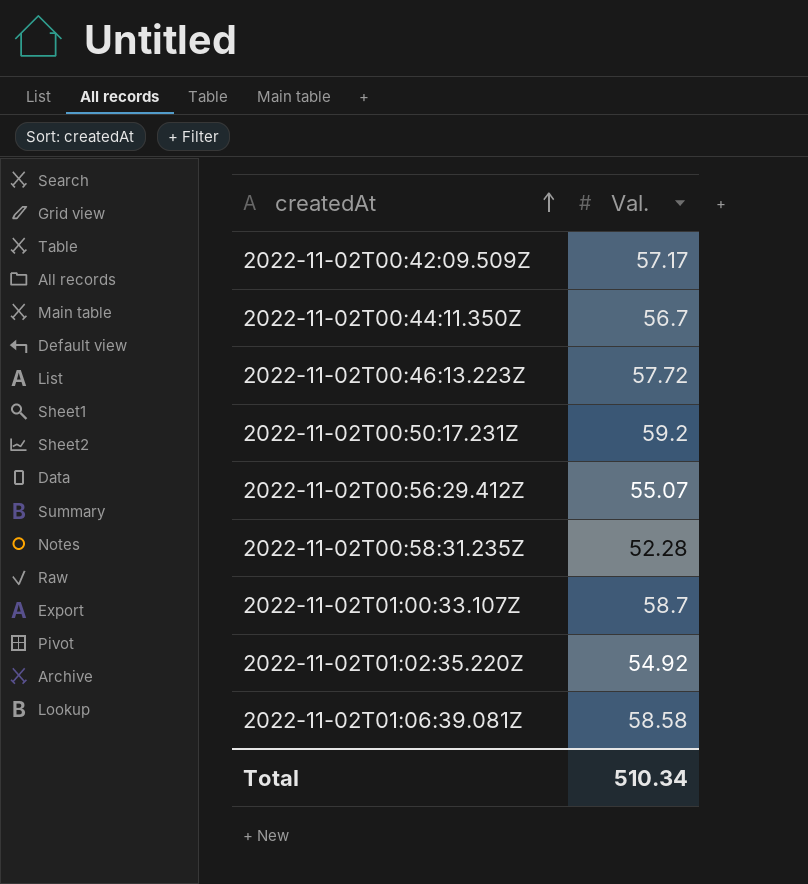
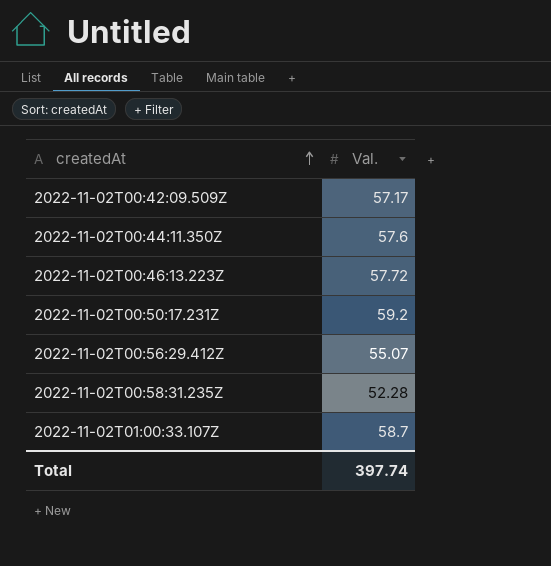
row 2022-11-02T01:02:35.220Z: 54.92 -> none
row 2022-11-02T01:06:39.081Z: 58.58 -> none
2022-11-02T00:44:11.350Z | Val.: 56.7 -> 57.6
Total | Val.: 510.34 -> 397.74

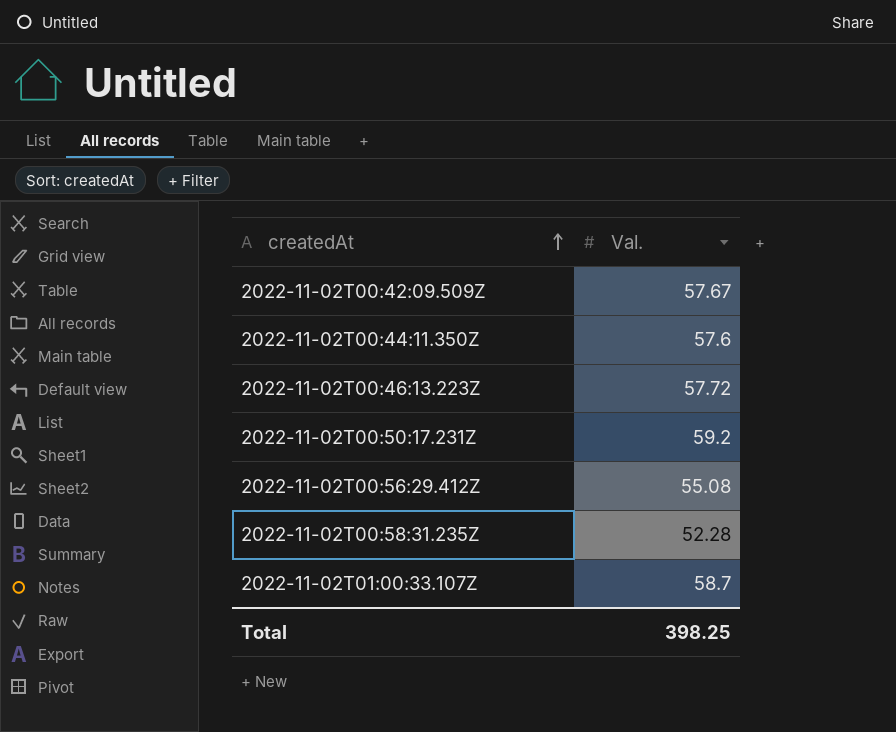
2022-11-02T00:42:09.509Z | Val.: 57.17 -> 57.67
2022-11-02T00:56:29.412Z | Val.: 55.07 -> 55.08
Total | Val.: 397.74 -> 398.25

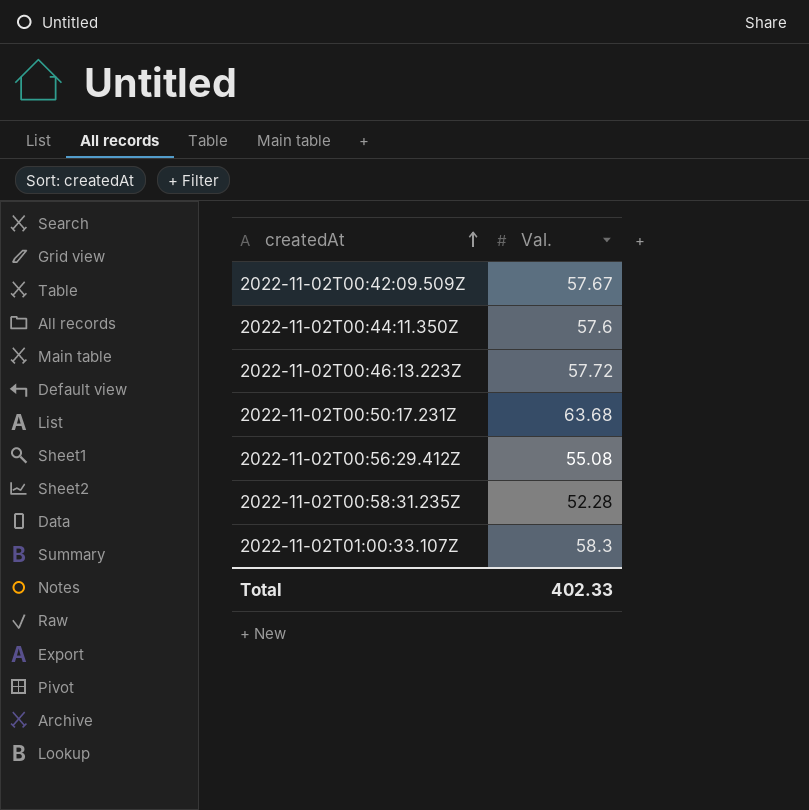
2022-11-02T00:50:17.231Z | Val.: 59.2 -> 63.68
2022-11-02T01:00:33.107Z | Val.: 58.7 -> 58.3
Total | Val.: 398.25 -> 402.33

